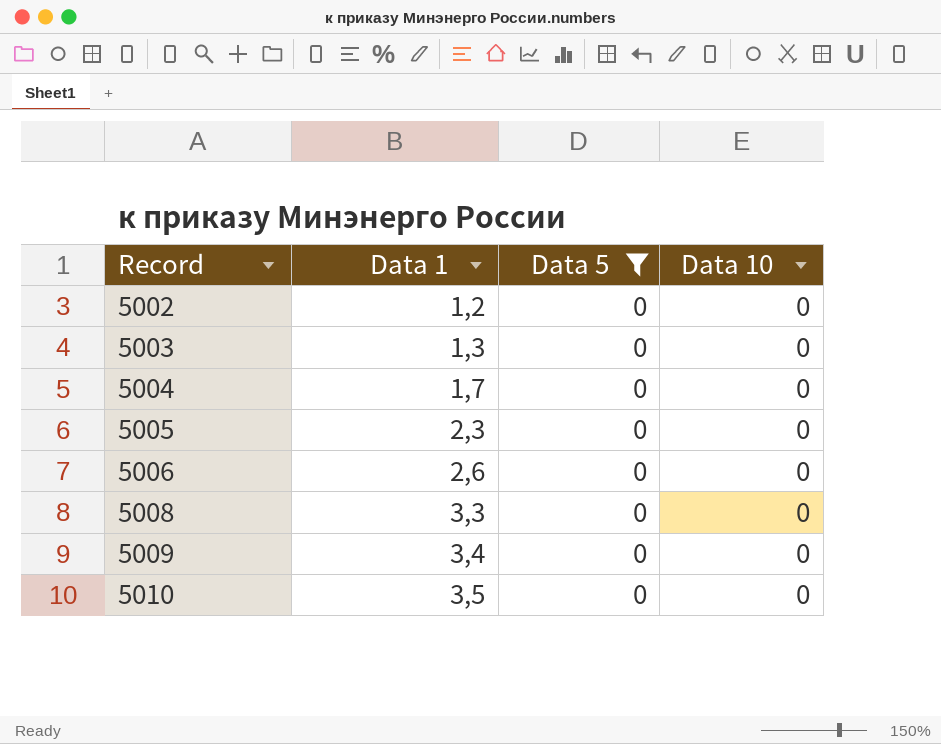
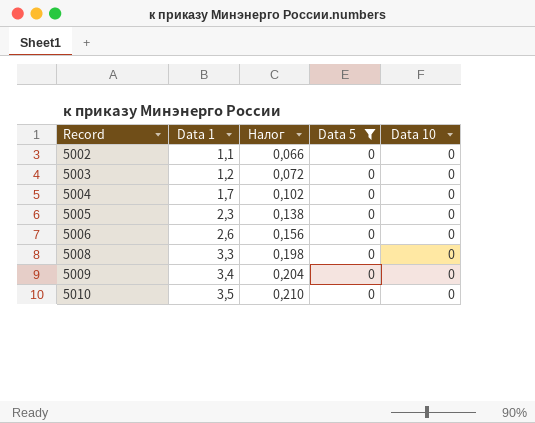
column Налог | formula: none -> [Data 1] * 0,06
5002 | Data 1: 1,2 -> 1,1
5003 | Data 1: 1,3 -> 1,2

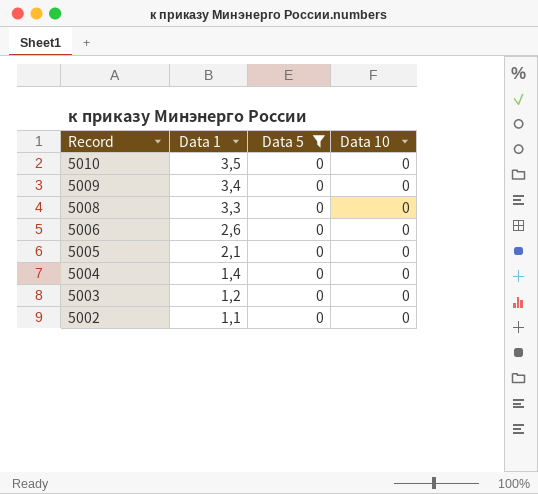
row order: Record ascending -> Record descending
column Налог | formula: [Data 1] * 0,06 -> none
5005 | Data 1: 2,3 -> 2,1
5004 | Data 1: 1,7 -> 1,4

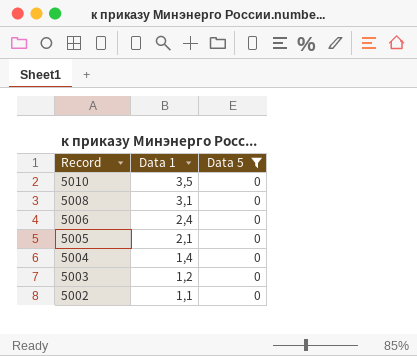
column Data 10 | position: 4 -> none
row 5009: 3,4 | 0 | 0 -> none
5008 | Data 1: 3,3 -> 3,1
5006 | Data 1: 2,6 -> 2,4

